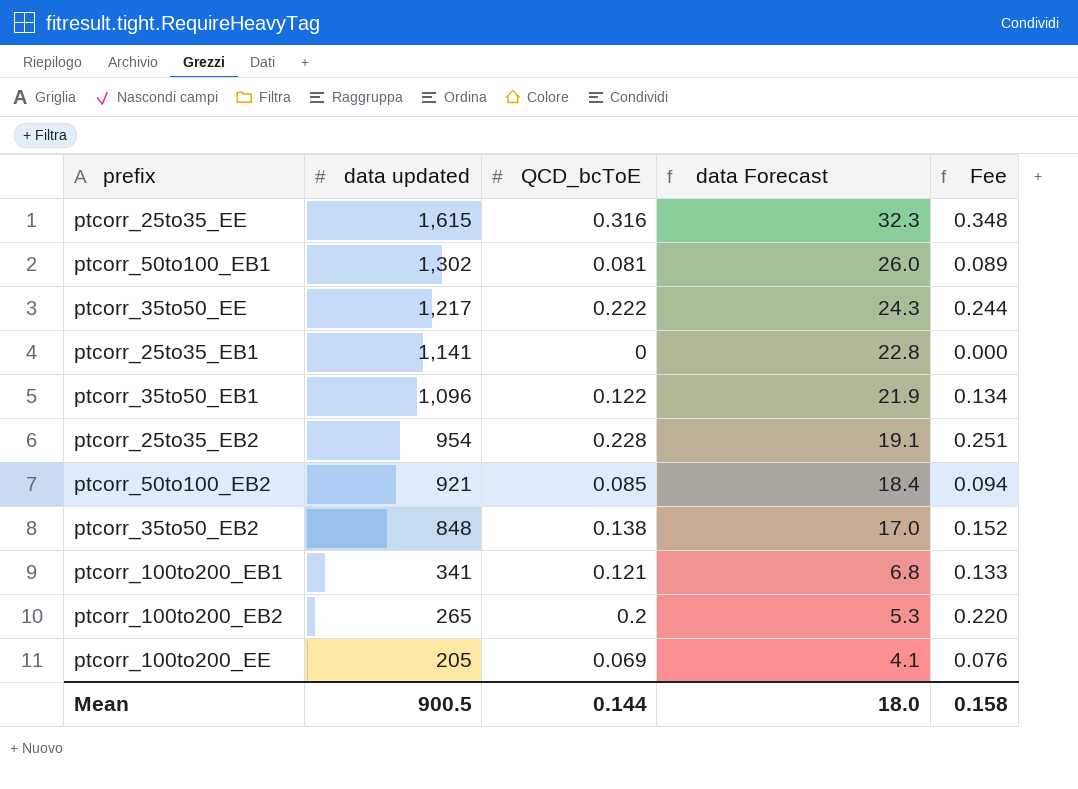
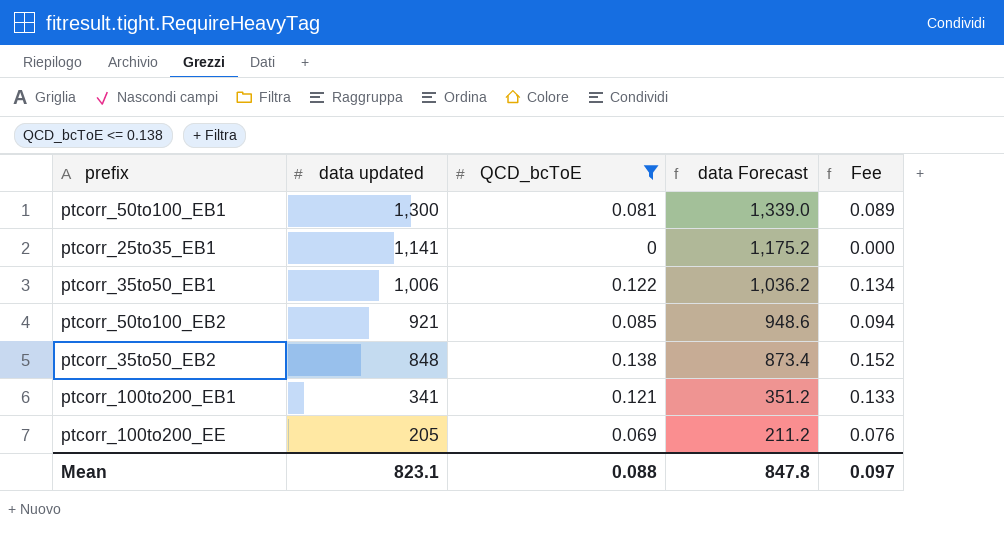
filter: none -> QCD_bcToE <= 0.138
column data Forecast | formula: [data updated] * 0.02 -> [data updated] * 1.03
ptcorr_50to100_EB1 | data updated: 1,302 -> 1,300
ptcorr_35to50_EB1 | data updated: 1,096 -> 1,006
Mean | data updated: 900.5 -> 823.1
Mean | QCD_bcToE: 0.144 -> 0.088
Mean | data Forecast: 18.0 -> 847.8
Mean | Fee: 0.158 -> 0.097

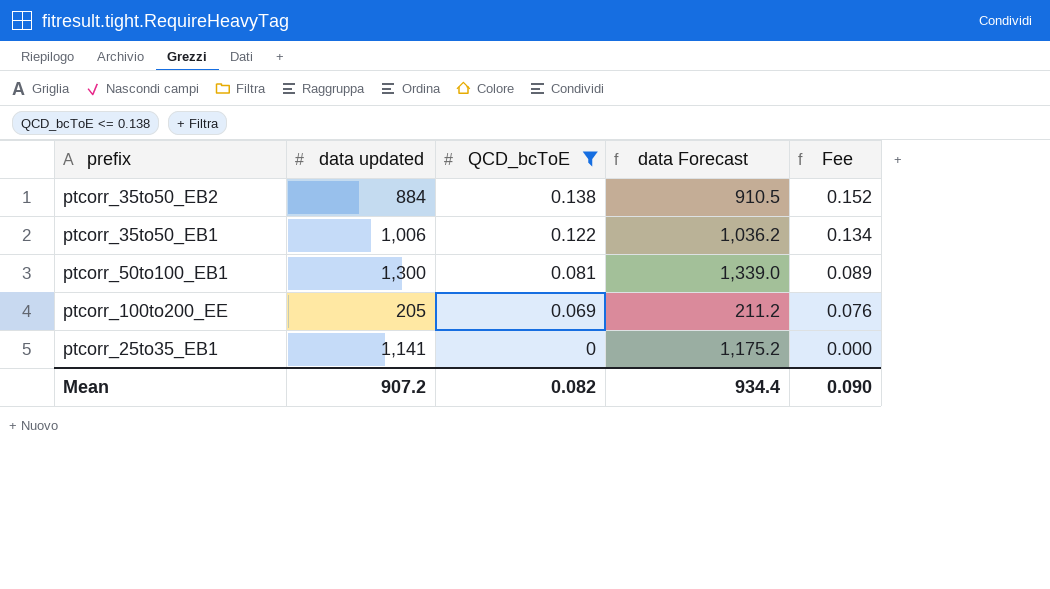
row order: data updated descending -> QCD_bcToE descending
row ptcorr_50to100_EB2: 921 | 0.085 | 948.6 | 0.094 -> none
row ptcorr_100to200_EB1: 341 | 0.121 | 351.2 | 0.133 -> none
ptcorr_35to50_EB2 | data updated: 848 -> 884
ptcorr_35to50_EB2 | data Forecast: 873.4 -> 910.5
Mean | data updated: 823.1 -> 907.2
Mean | QCD_bcToE: 0.088 -> 0.082
Mean | data Forecast: 847.8 -> 934.4
Mean | Fee: 0.097 -> 0.090

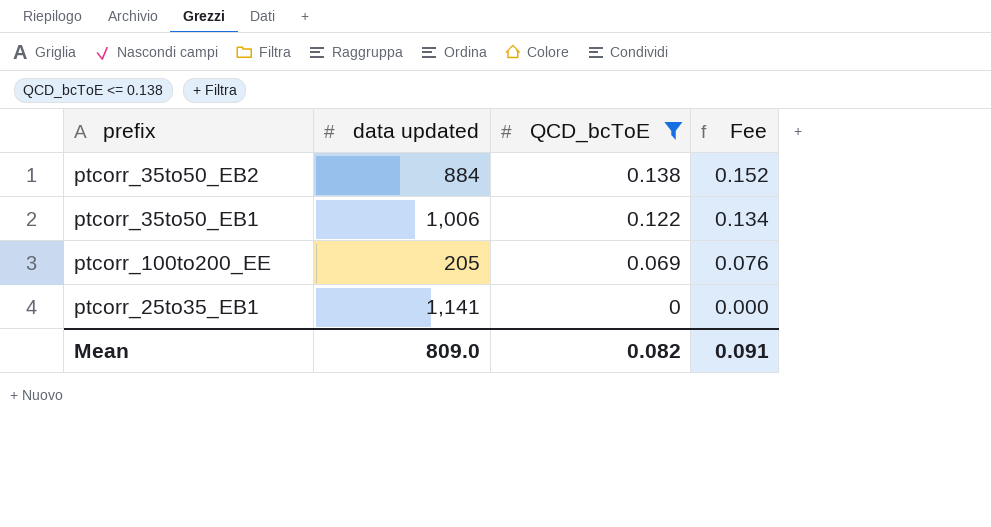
column data Forecast | formula: [data updated] * 1.03 -> none
row ptcorr_50to100_EB1: 1,300 | 0.081 | 1,339.0 | 0.089 -> none
Mean | data updated: 907.2 -> 809.0
Mean | Fee: 0.090 -> 0.091

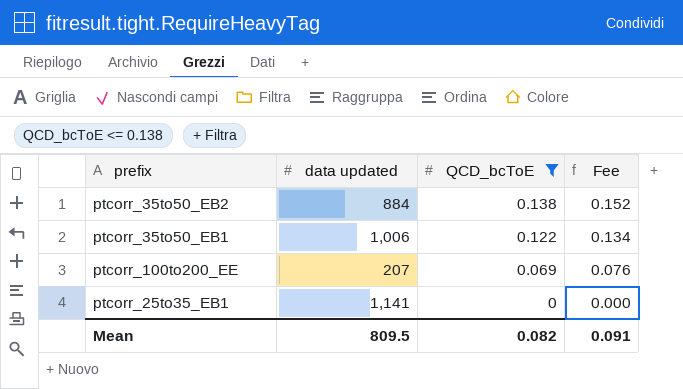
ptcorr_100to200_EE | data updated: 205 -> 207
Mean | data updated: 809.0 -> 809.5

